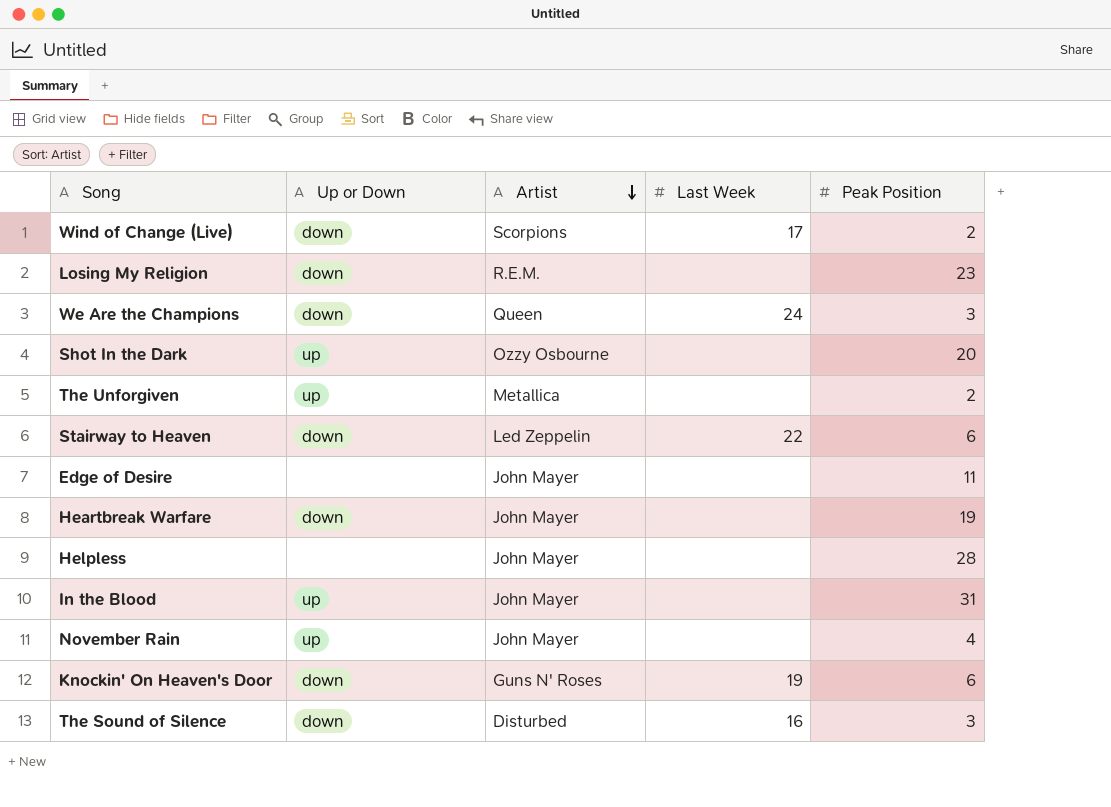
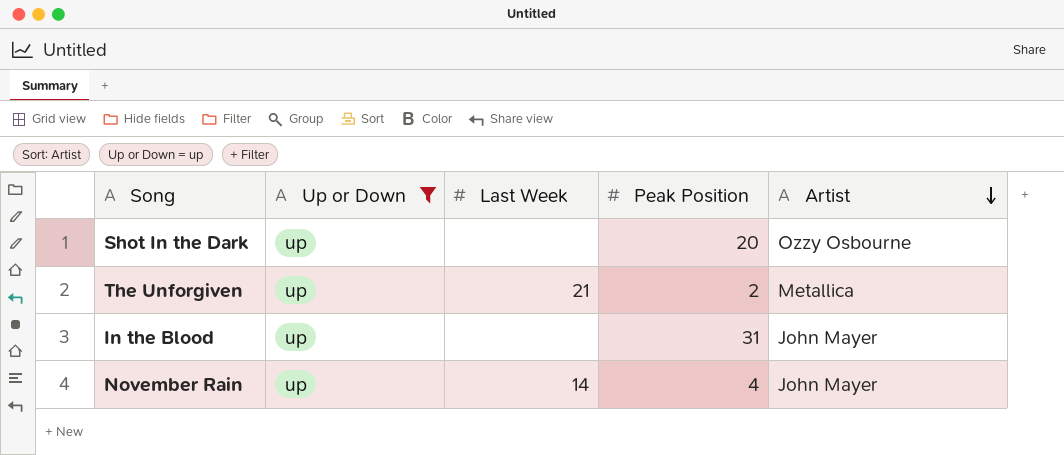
filter: none -> Up or Down = up
column Artist | position: 3 -> 5
The Unforgiven | Last Week: none -> 21
November Rain | Last Week: none -> 14

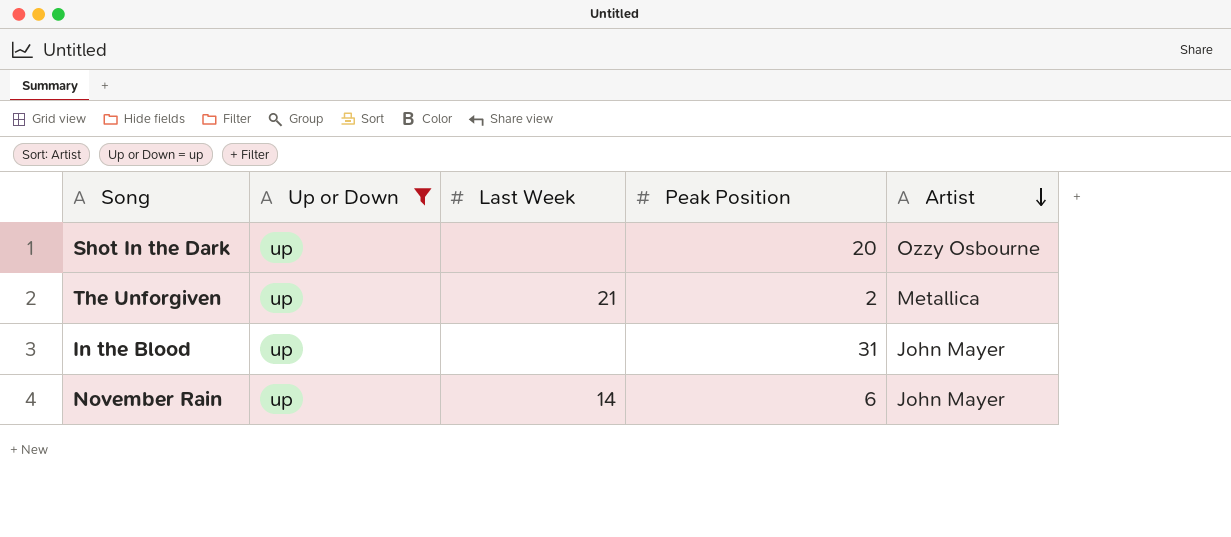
November Rain | Peak Position: 4 -> 6

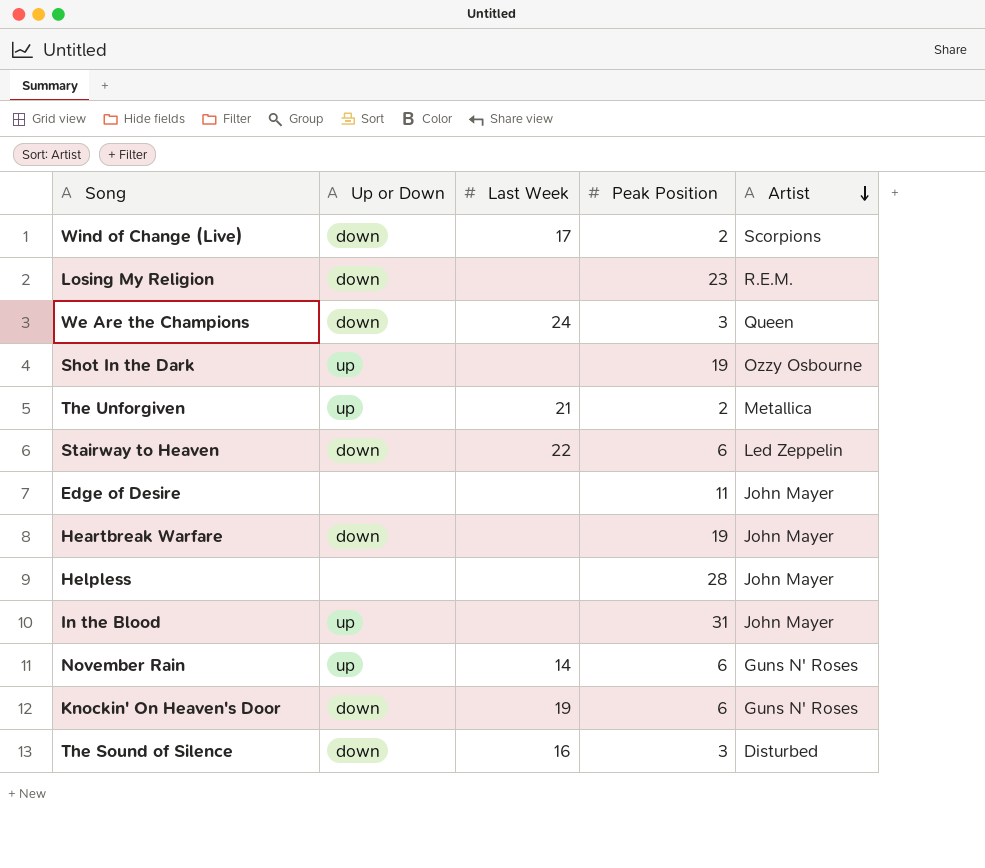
filter: Up or Down = up -> none
Shot In the Dark | Peak Position: 20 -> 19
November Rain | Artist: John Mayer -> Guns N' Roses

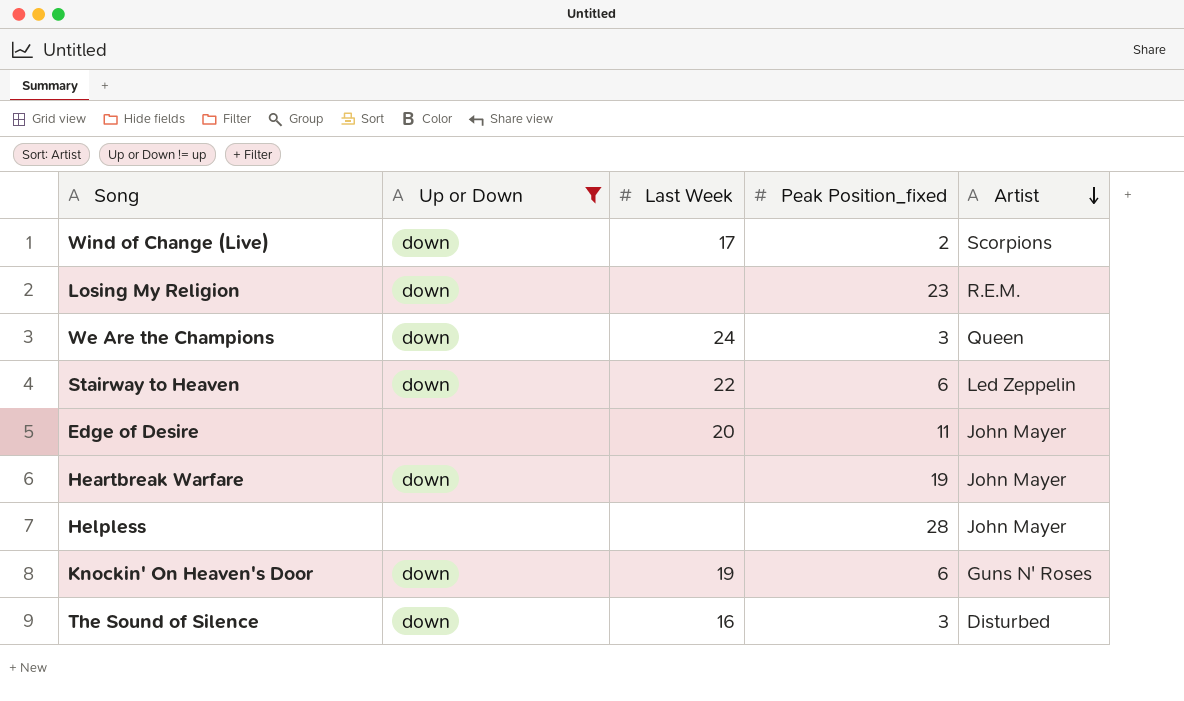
filter: none -> Up or Down != up
column name: Peak Position -> Peak Position_fixed
Edge of Desire | Last Week: none -> 20

